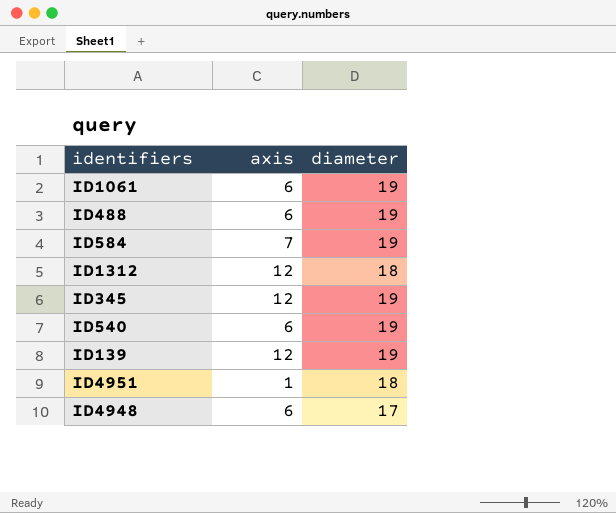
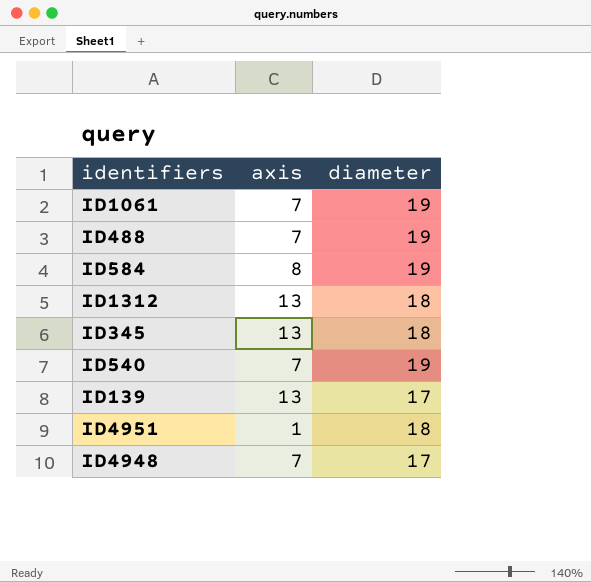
ID1061 | axis: 6 -> 7
ID488 | axis: 6 -> 7
ID584 | axis: 7 -> 8
ID1312 | axis: 12 -> 13
ID345 | axis: 12 -> 13
ID345 | diameter: 19 -> 18
ID540 | axis: 6 -> 7
ID139 | axis: 12 -> 13
ID139 | diameter: 19 -> 17
ID4948 | axis: 6 -> 7

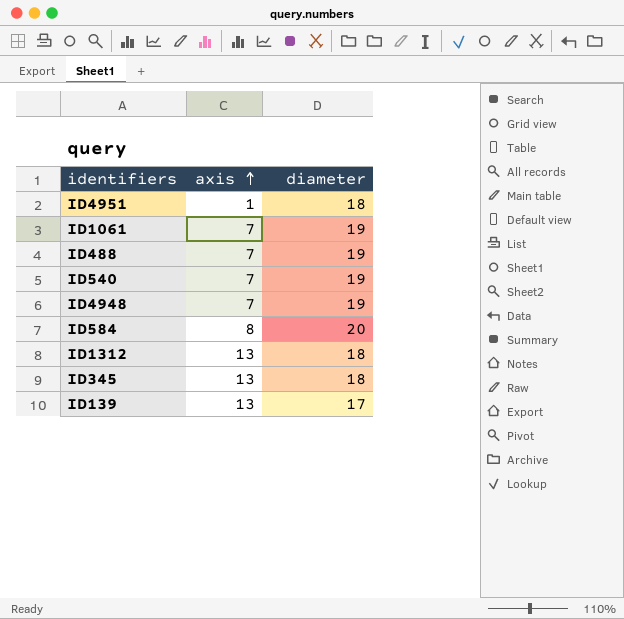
row order: none -> axis ascending
ID4948 | diameter: 17 -> 19
ID584 | diameter: 19 -> 20

